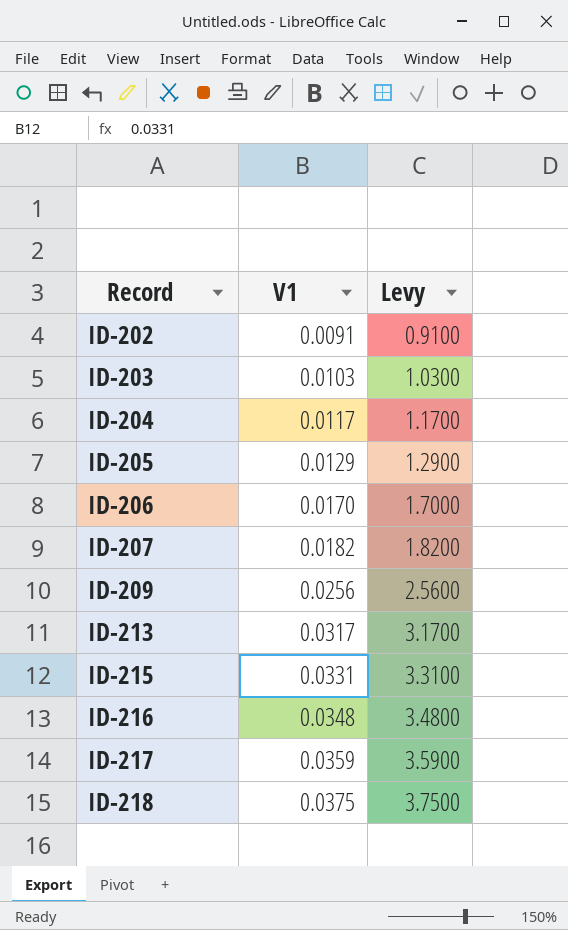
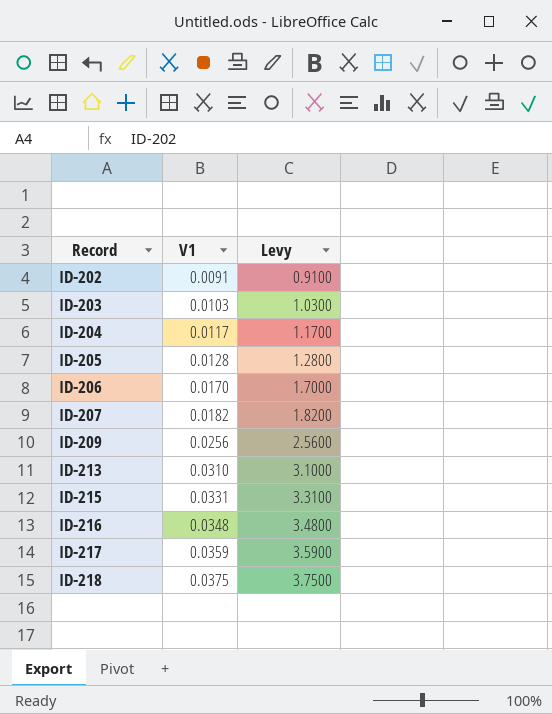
ID-205 | V1: 0.0129 -> 0.0128
ID-205 | Levy: 1.2900 -> 1.2800
ID-213 | V1: 0.0317 -> 0.0310
ID-213 | Levy: 3.1700 -> 3.1000

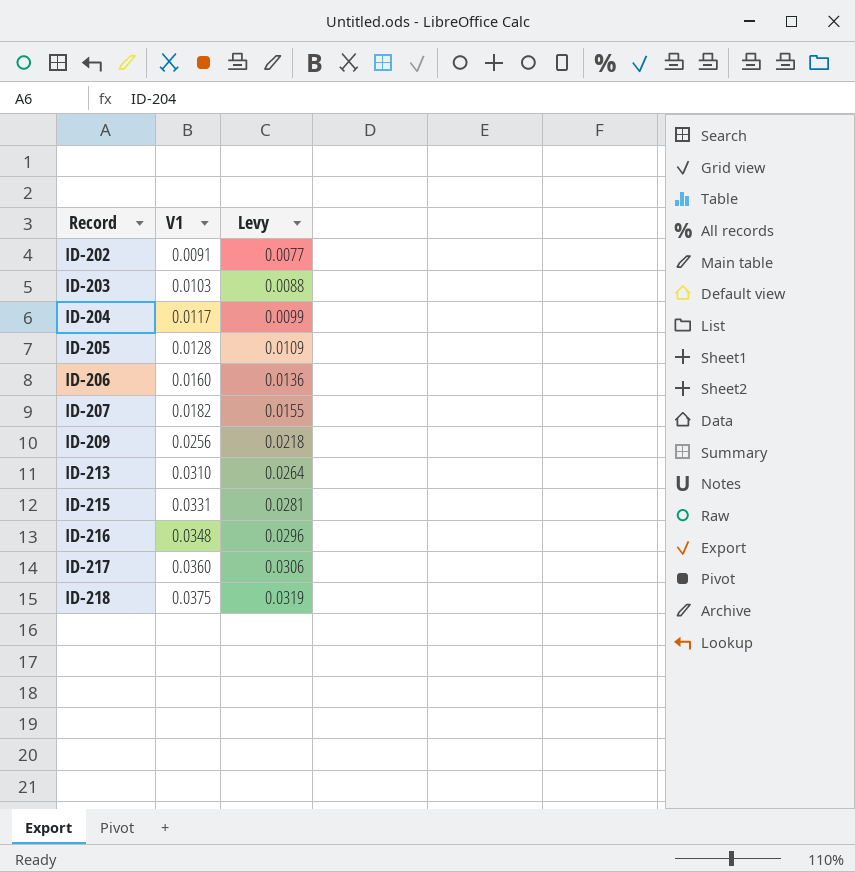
column Levy | formula: [V1] * 100 -> [V1] * 0.85
ID-206 | V1: 0.0170 -> 0.0160
ID-217 | V1: 0.0359 -> 0.0360

